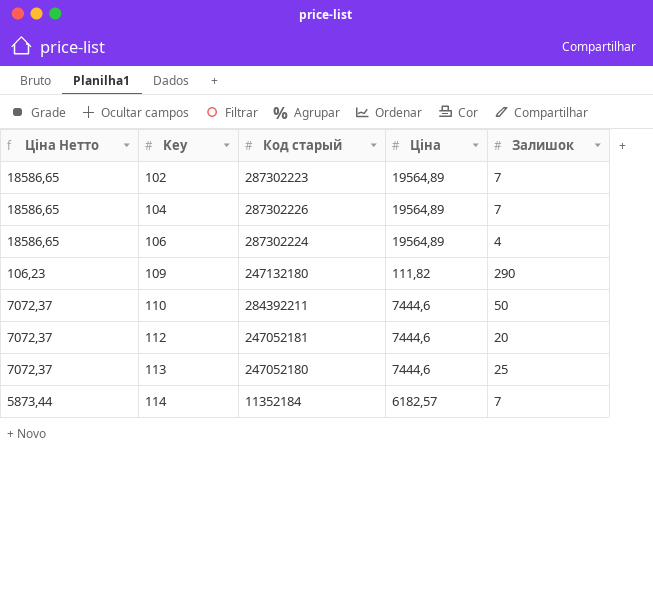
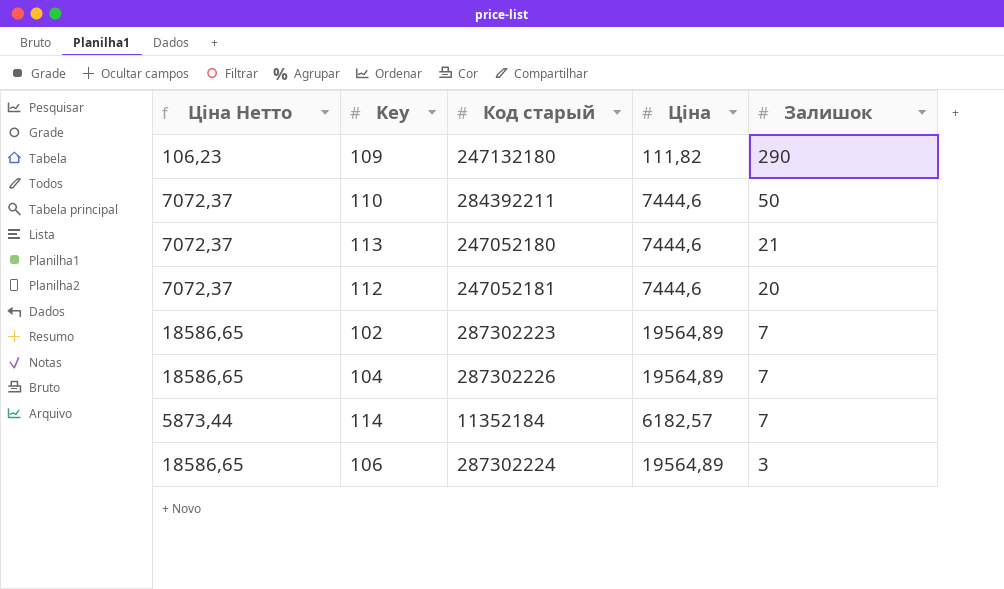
row order: Key ascending -> Залишок descending
113 | Залишок: 25 -> 21
106 | Залишок: 4 -> 3

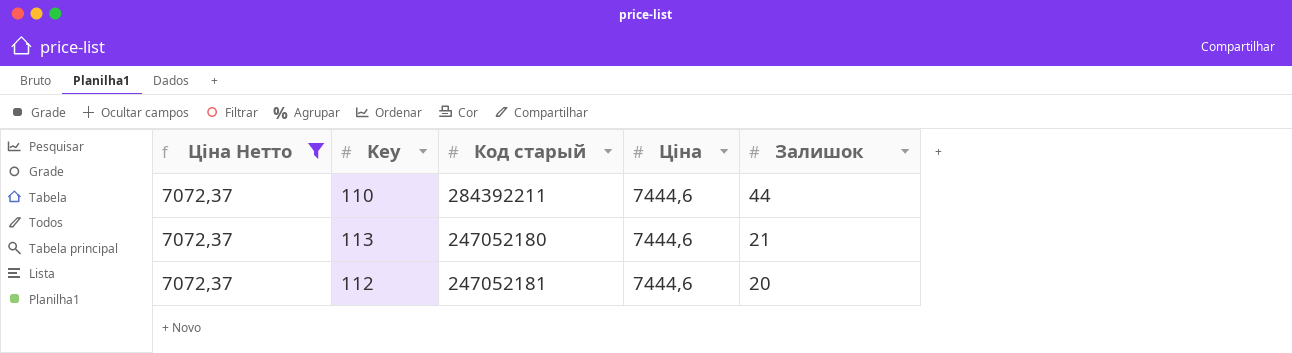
filter: none -> Ціна Нетто = 7072,37
110 | Залишок: 50 -> 44

